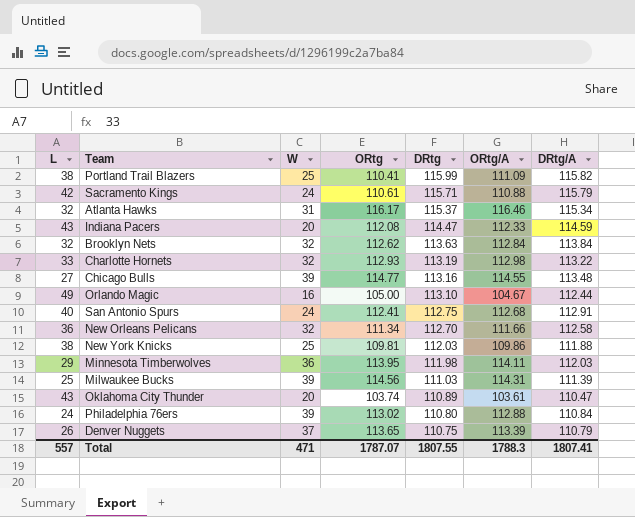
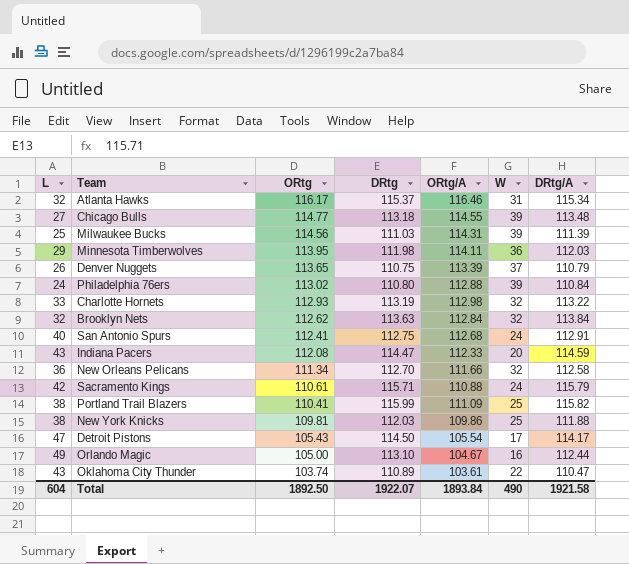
row order: DRtg descending -> ORtg descending
column W | position: 3 -> 6
Chicago Bulls | DRtg: 113.16 -> 113.18
row Detroit Pistons: none -> 47 | 105.43 | 114.50 | 105.54 | 17 | 114.17
Oklahoma City Thunder | W: 20 -> 22
Total | L: 557 -> 604
Total | ORtg: 1787.07 -> 1892.50
Total | DRtg: 1807.55 -> 1922.07
Total | ORtg/A: 1788.3 -> 1893.84
Total | W: 471 -> 490
Total | DRtg/A: 1807.41 -> 1921.58

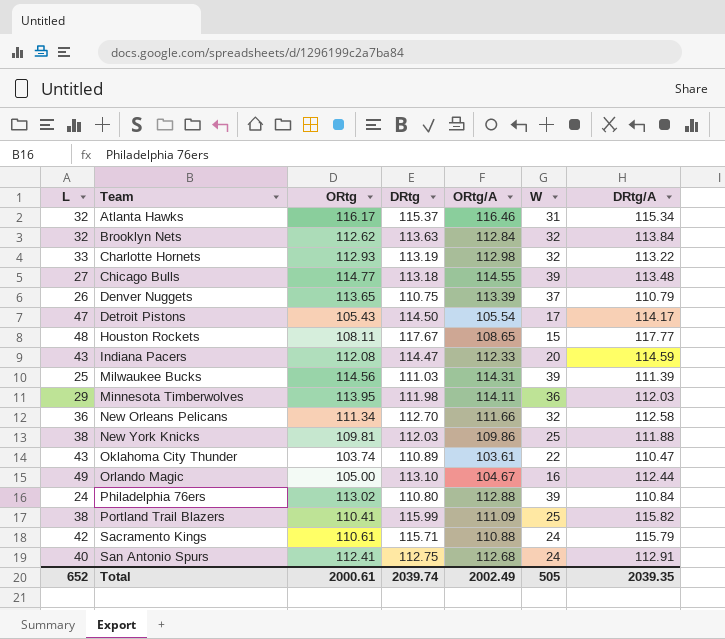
row order: ORtg descending -> Team ascending
row Houston Rockets: none -> 48 | 108.11 | 117.67 | 108.65 | 15 | 117.77
Total | L: 604 -> 652
Total | ORtg: 1892.50 -> 2000.61
Total | DRtg: 1922.07 -> 2039.74
Total | ORtg/A: 1893.84 -> 2002.49
Total | W: 490 -> 505
Total | DRtg/A: 1921.58 -> 2039.35

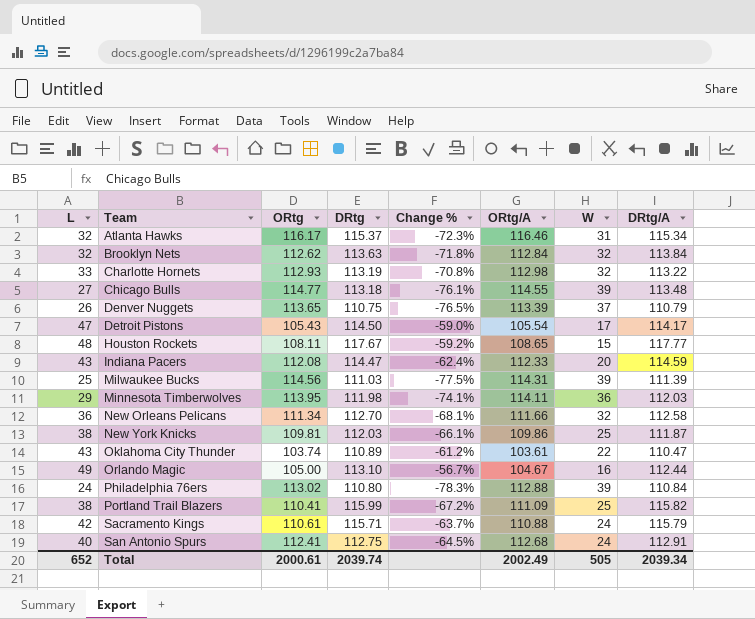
column Change % | formula: none -> ([L] - [DRtg]) / [DRtg]
New York Knicks | DRtg/A: 111.88 -> 111.87
Total | DRtg/A: 2039.35 -> 2039.34

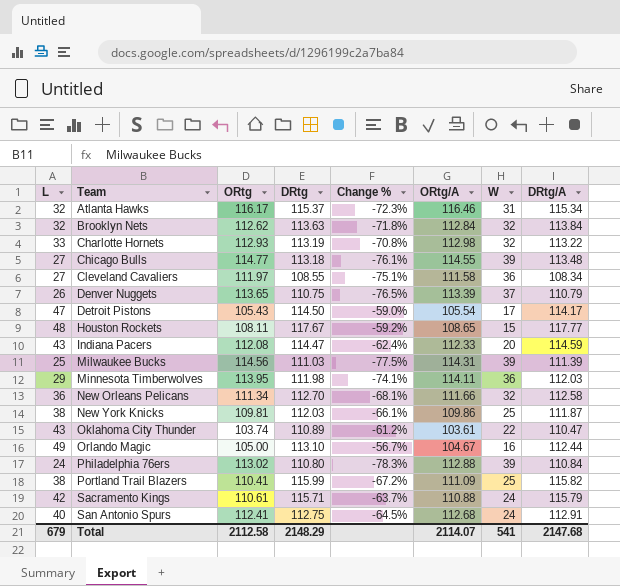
row Cleveland Cavaliers: none -> 27 | 111.97 | 108.55 | -75.1% | 111.58 | 36 | 108.34
Total | L: 652 -> 679
Total | ORtg: 2000.61 -> 2112.58
Total | DRtg: 2039.74 -> 2148.29
Total | ORtg/A: 2002.49 -> 2114.07
Total | W: 505 -> 541
Total | DRtg/A: 2039.34 -> 2147.68

